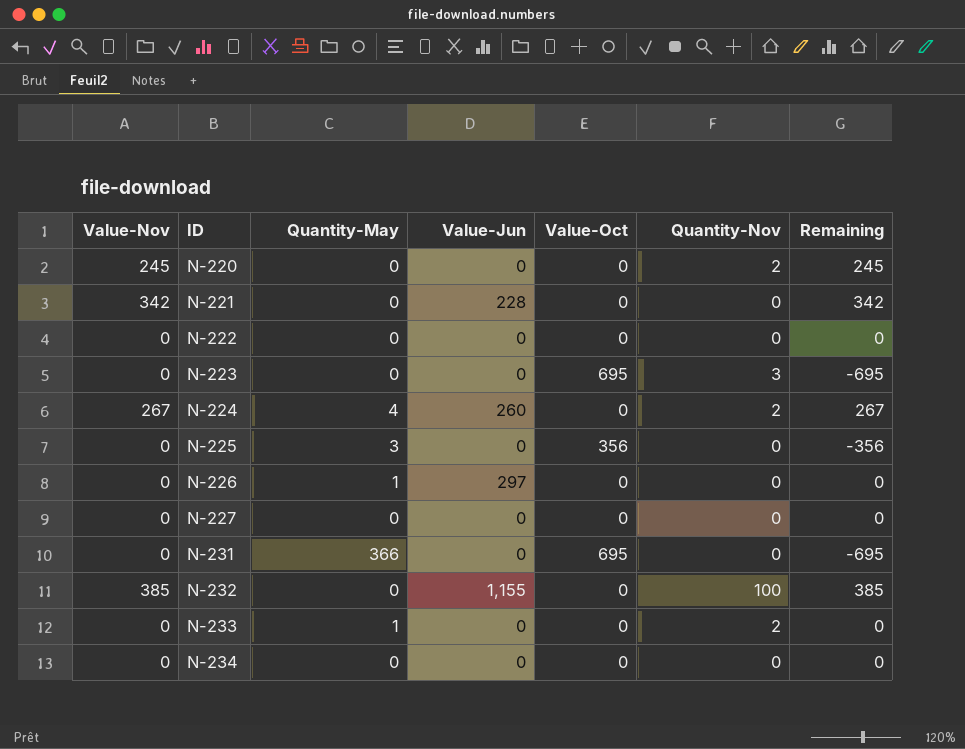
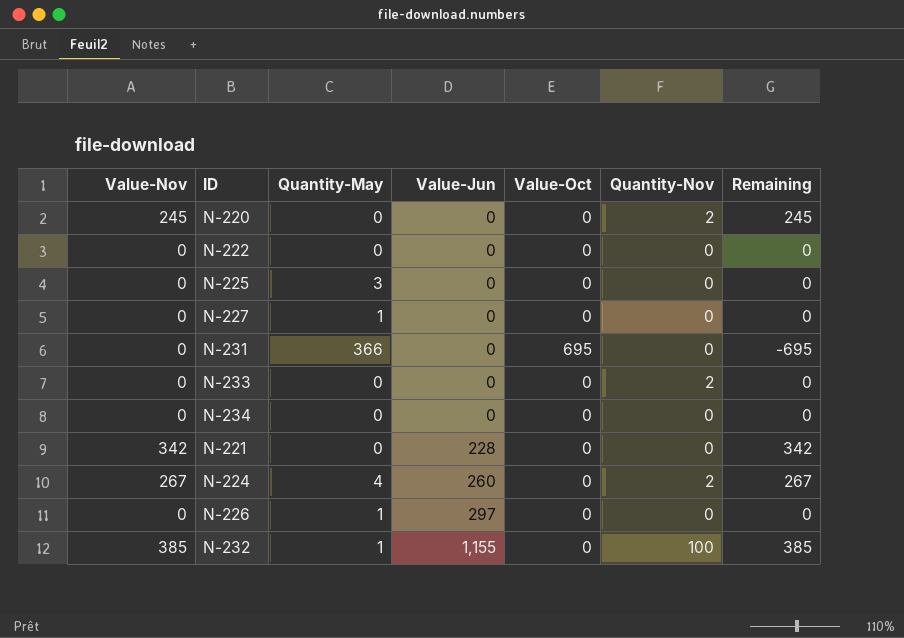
row order: ID ascending -> Value-Jun ascending
row N-223: 0 | 0 | 0 | 695 | 3 | -695 -> none
N-225 | Value-Oct: 356 -> 0
N-225 | Remaining: -356 -> 0
N-227 | Quantity-May: 0 -> 1
N-233 | Quantity-May: 1 -> 0
N-232 | Quantity-May: 0 -> 1

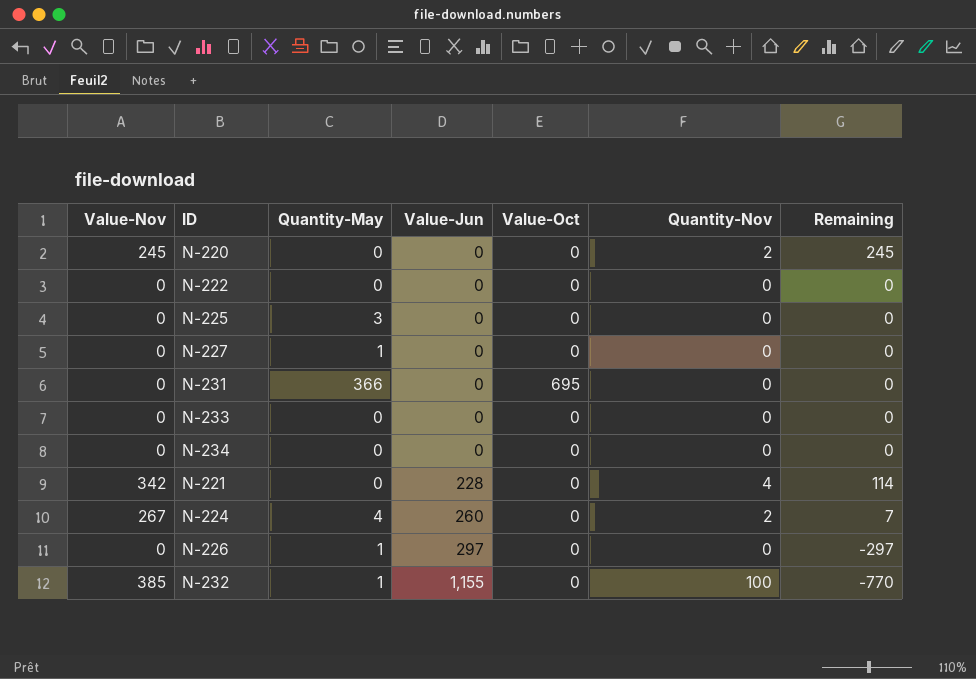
column Remaining | formula: [Value-Nov] - [Value-Oct] -> [Value-Nov] - [Value-Jun]
N-233 | Quantity-Nov: 2 -> 0
N-221 | Quantity-Nov: 0 -> 4

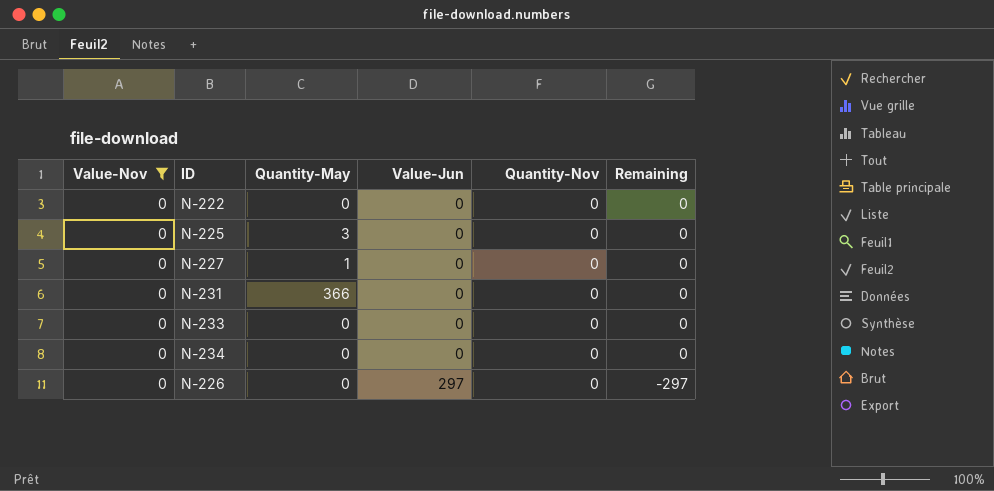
filter: none -> Value-Nov = 0
column Value-Oct | position: 5 -> none
N-226 | Quantity-May: 1 -> 0

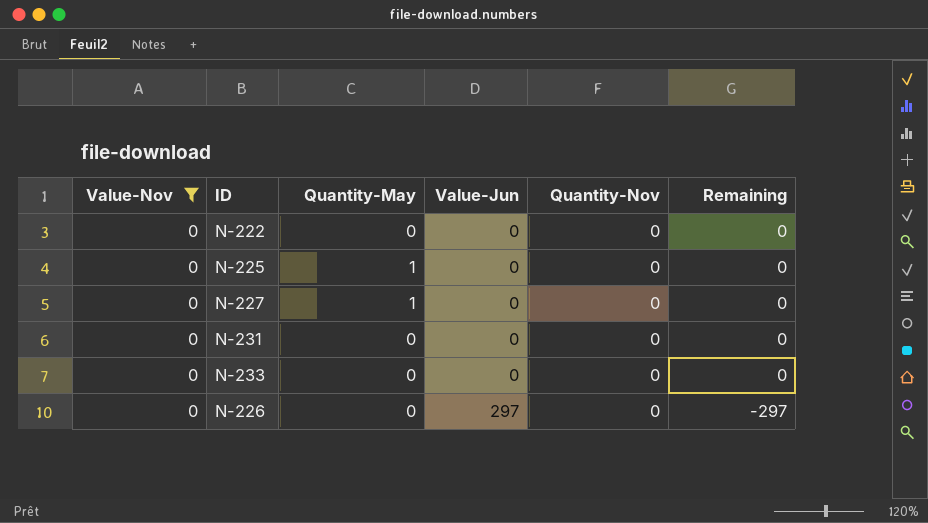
row N-234: 0 | 0 | 0 | 0 | 0 -> none
N-225 | Quantity-May: 3 -> 1
N-231 | Quantity-May: 366 -> 0

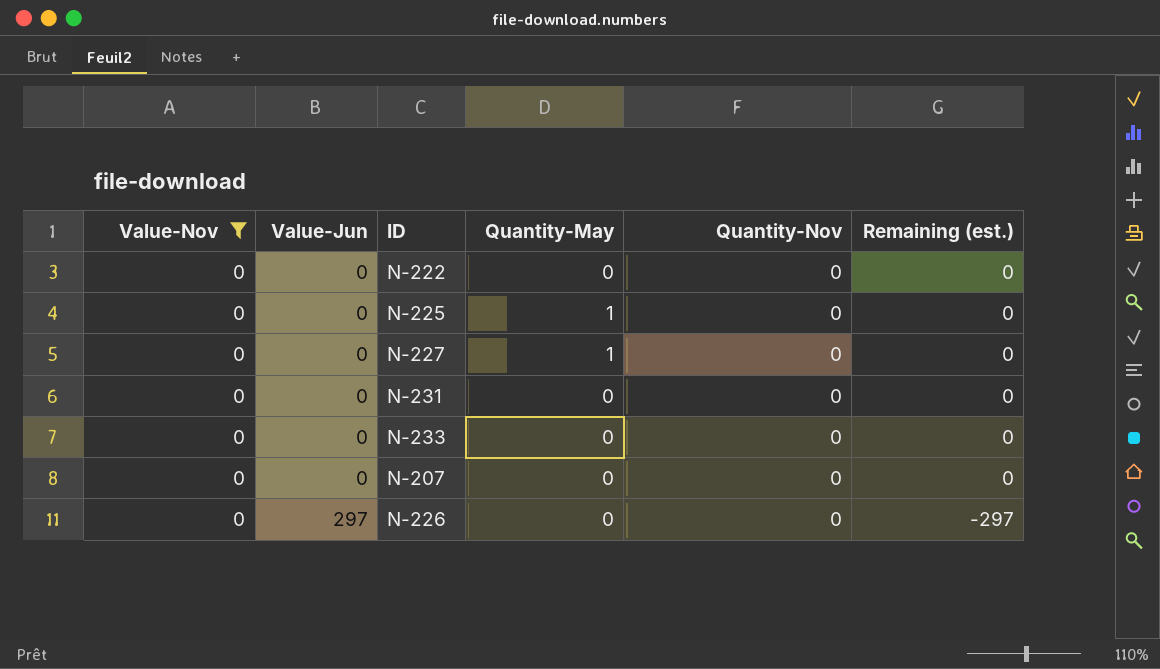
column Value-Jun | position: 4 -> 2
column name: Remaining -> Remaining (est.)
row N-207: none -> 0 | 0 | 0 | 0 | 0

